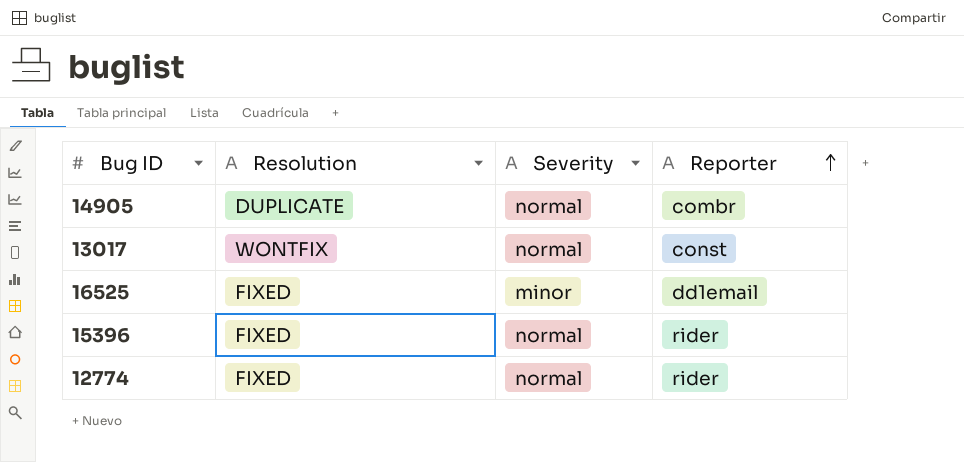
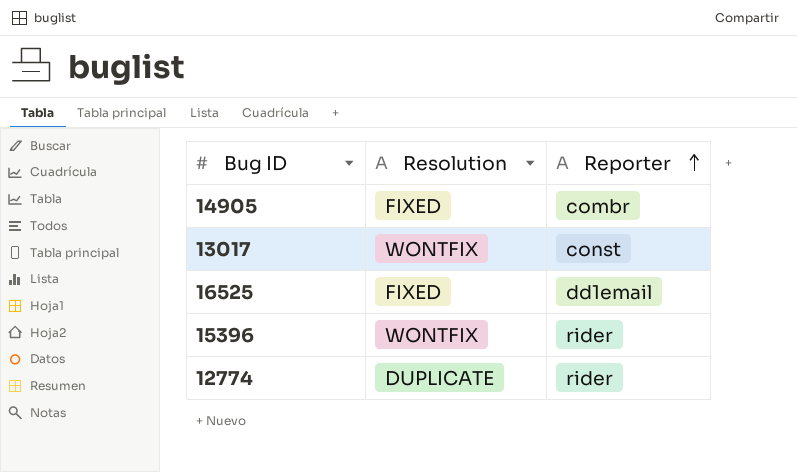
column Severity | position: 3 -> none
14905 | Resolution: DUPLICATE -> FIXED
15396 | Resolution: FIXED -> WONTFIX
12774 | Resolution: FIXED -> DUPLICATE

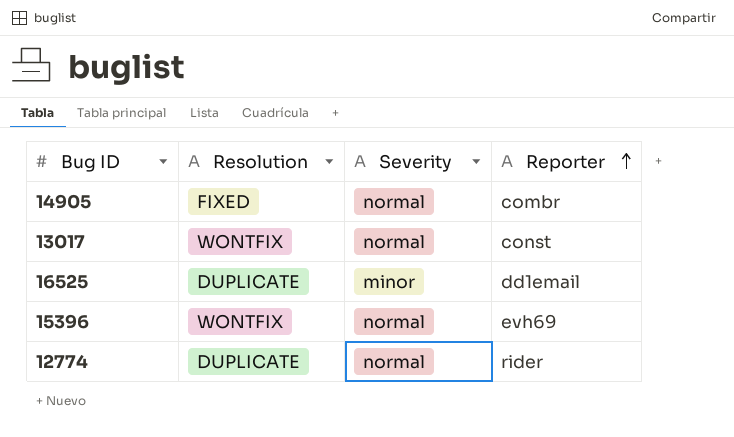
column Severity | position: none -> 3
16525 | Resolution: FIXED -> DUPLICATE
15396 | Reporter: rider -> evh69

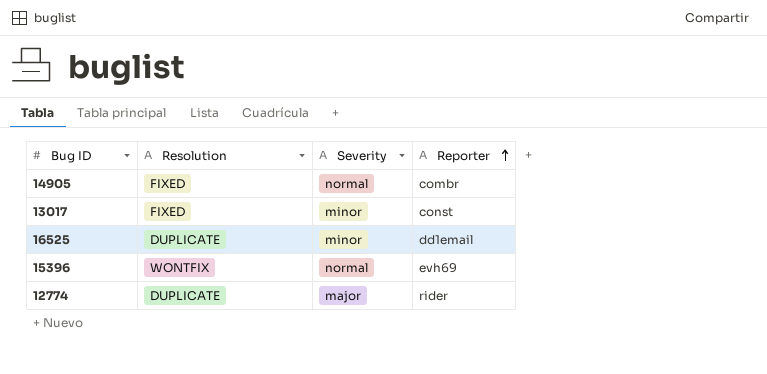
13017 | Resolution: WONTFIX -> FIXED
13017 | Severity: normal -> minor
12774 | Severity: normal -> major

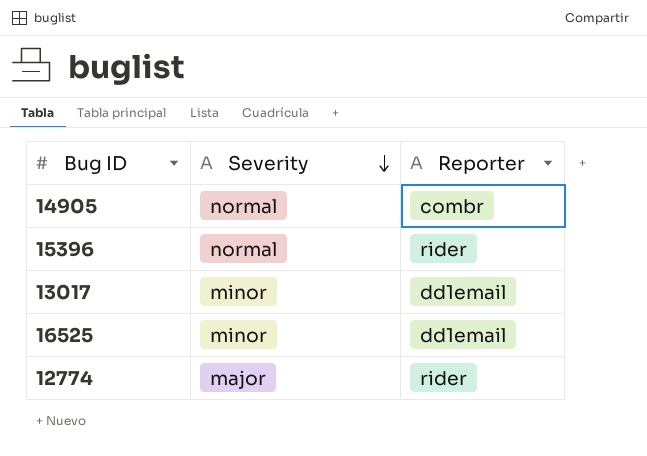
row order: Reporter ascending -> Severity descending
column Resolution | position: 2 -> none
15396 | Reporter: evh69 -> rider
13017 | Reporter: const -> dd1email

